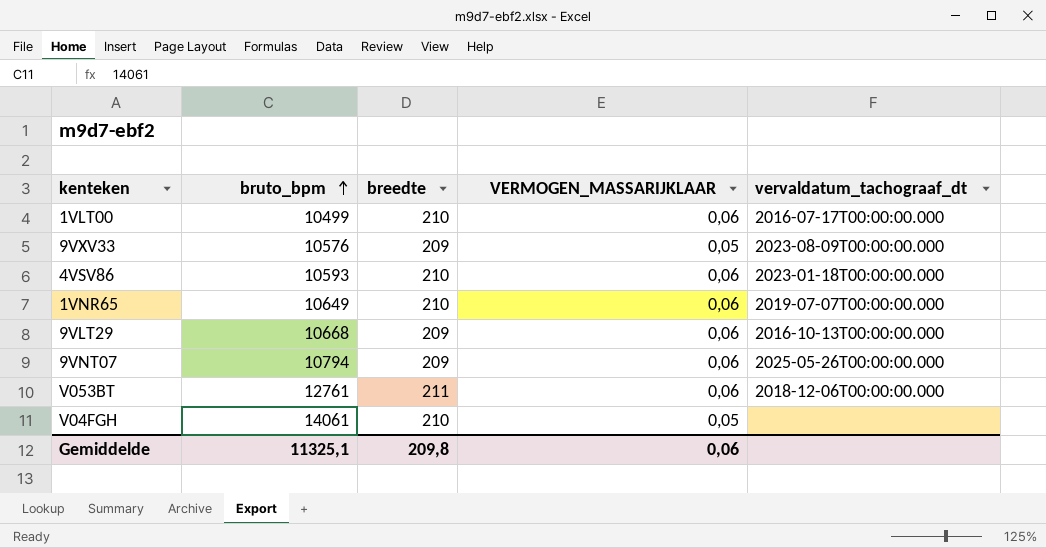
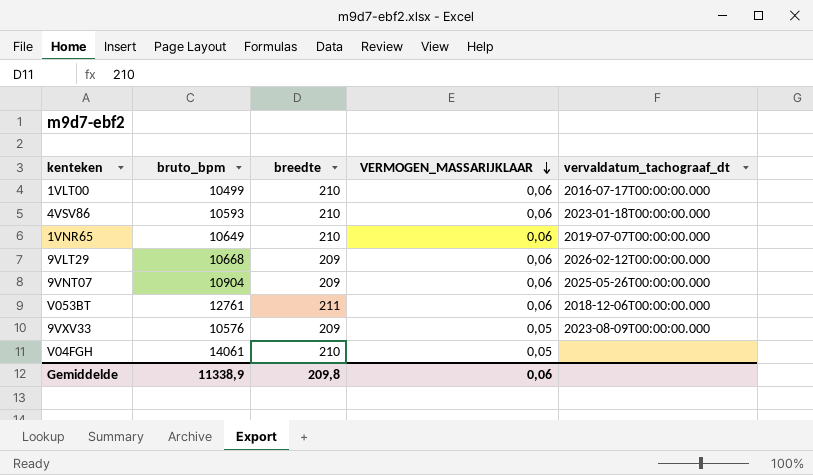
row order: bruto_bpm ascending -> VERMOGEN_MASSARIJKLAAR descending
9VLT29 | vervaldatum_tachograaf_dt: 2016-10-13T00:00:00.000 -> 2026-02-12T00:00:00.000
9VNT07 | bruto_bpm: 10794 -> 10904
Gemiddelde | bruto_bpm: 11325,1 -> 11338,9

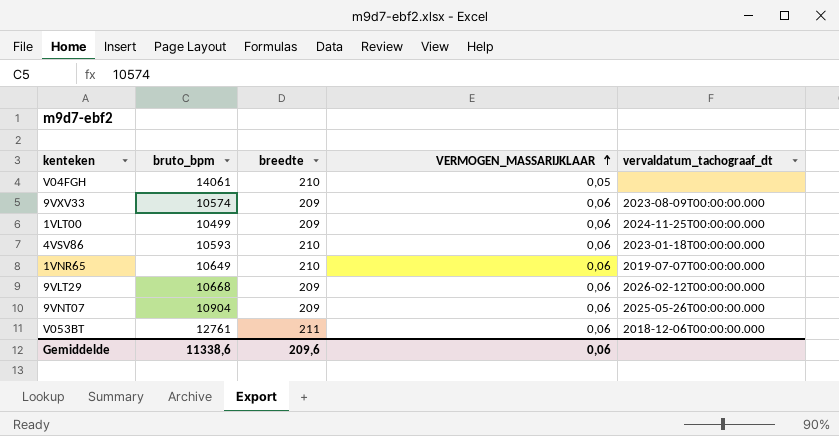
row order: VERMOGEN_MASSARIJKLAAR descending -> VERMOGEN_MASSARIJKLAAR ascending
9VXV33 | bruto_bpm: 10576 -> 10574
9VXV33 | VERMOGEN_MASSARIJKLAAR: 0,05 -> 0,06
1VLT00 | breedte: 210 -> 209
1VLT00 | vervaldatum_tachograaf_dt: 2016-07-17T00:00:00.000 -> 2024-11-25T00:00:00.000
Gemiddelde | bruto_bpm: 11338,9 -> 11338,6
Gemiddelde | breedte: 209,8 -> 209,6

